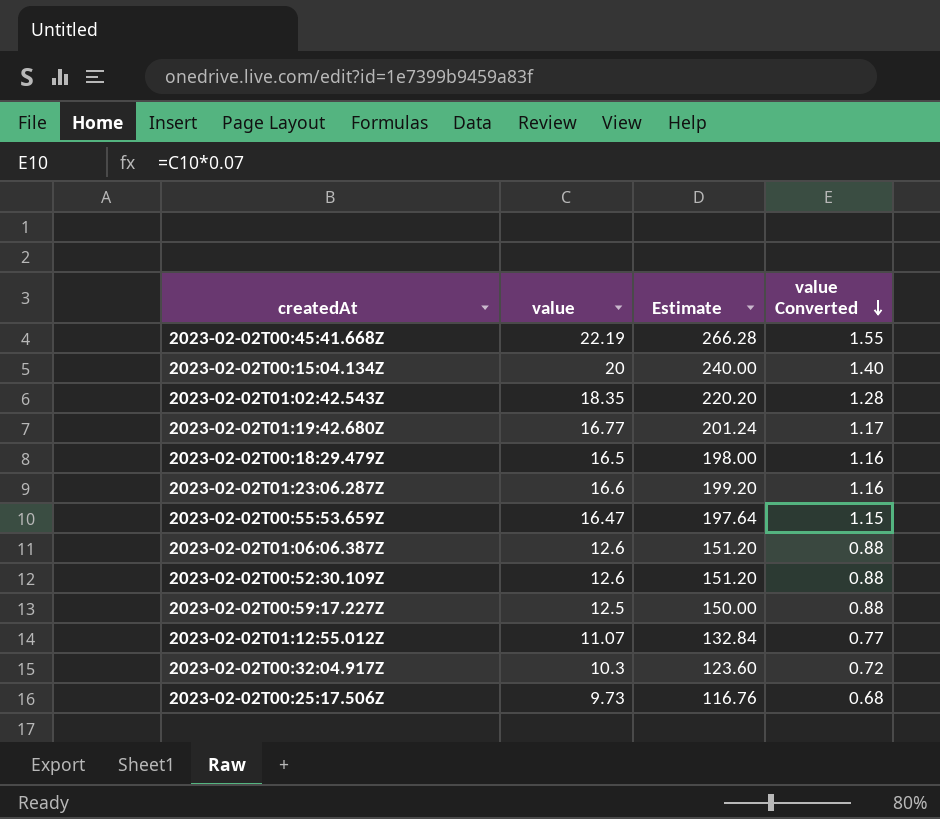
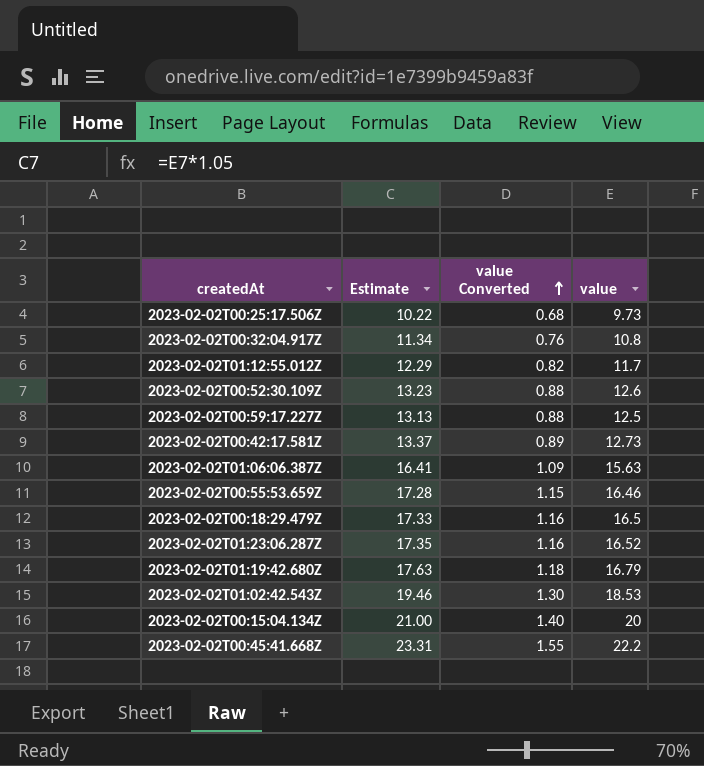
row order: value Converted descending -> value Converted ascending
column Estimate | formula: [value] * 12 -> [value] * 1.05
column value | position: 2 -> 4
2023-02-02T00:32:04.917Z | value Converted: 0.72 -> 0.76
2023-02-02T00:32:04.917Z | value: 10.3 -> 10.8
2023-02-02T01:12:55.012Z | value Converted: 0.77 -> 0.82
2023-02-02T01:12:55.012Z | value: 11.07 -> 11.7
row 2023-02-02T00:42:17.581Z: none -> 13.37 | 0.89 | 12.73
2023-02-02T01:06:06.387Z | value Converted: 0.88 -> 1.09
2023-02-02T01:06:06.387Z | value: 12.6 -> 15.63
2023-02-02T00:55:53.659Z | value: 16.47 -> 16.46
2023-02-02T01:23:06.287Z | value: 16.6 -> 16.52
2023-02-02T01:19:42.680Z | value Converted: 1.17 -> 1.18
2023-02-02T01:19:42.680Z | value: 16.77 -> 16.79
2023-02-02T01:02:42.543Z | value Converted: 1.28 -> 1.30
2023-02-02T01:02:42.543Z | value: 18.35 -> 18.53
2023-02-02T00:45:41.668Z | value: 22.19 -> 22.2

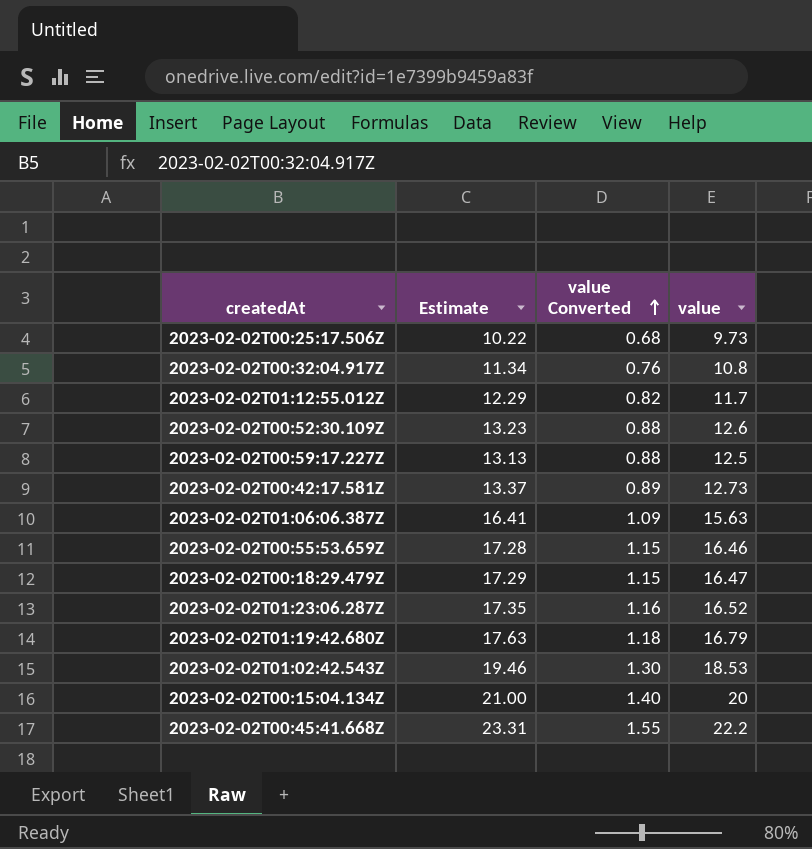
2023-02-02T00:18:29.479Z | Estimate: 17.33 -> 17.29
2023-02-02T00:18:29.479Z | value Converted: 1.16 -> 1.15
2023-02-02T00:18:29.479Z | value: 16.5 -> 16.47

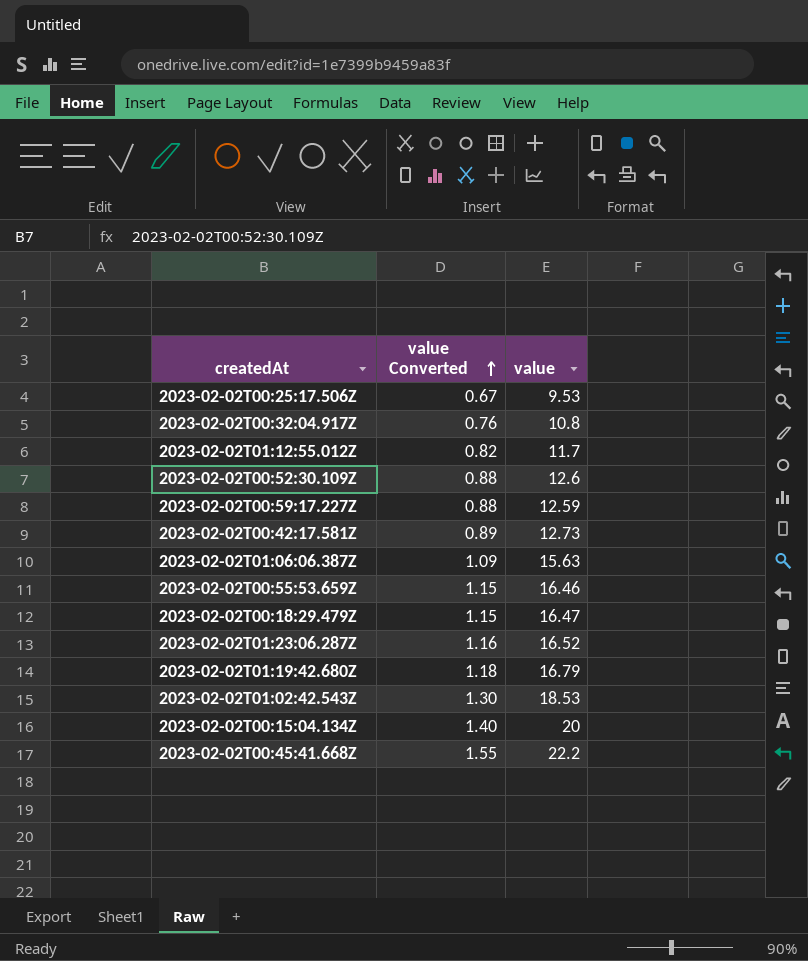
column Estimate | formula: [value] * 1.05 -> none
2023-02-02T00:25:17.506Z | value Converted: 0.68 -> 0.67
2023-02-02T00:25:17.506Z | value: 9.73 -> 9.53
2023-02-02T00:59:17.227Z | value: 12.5 -> 12.59

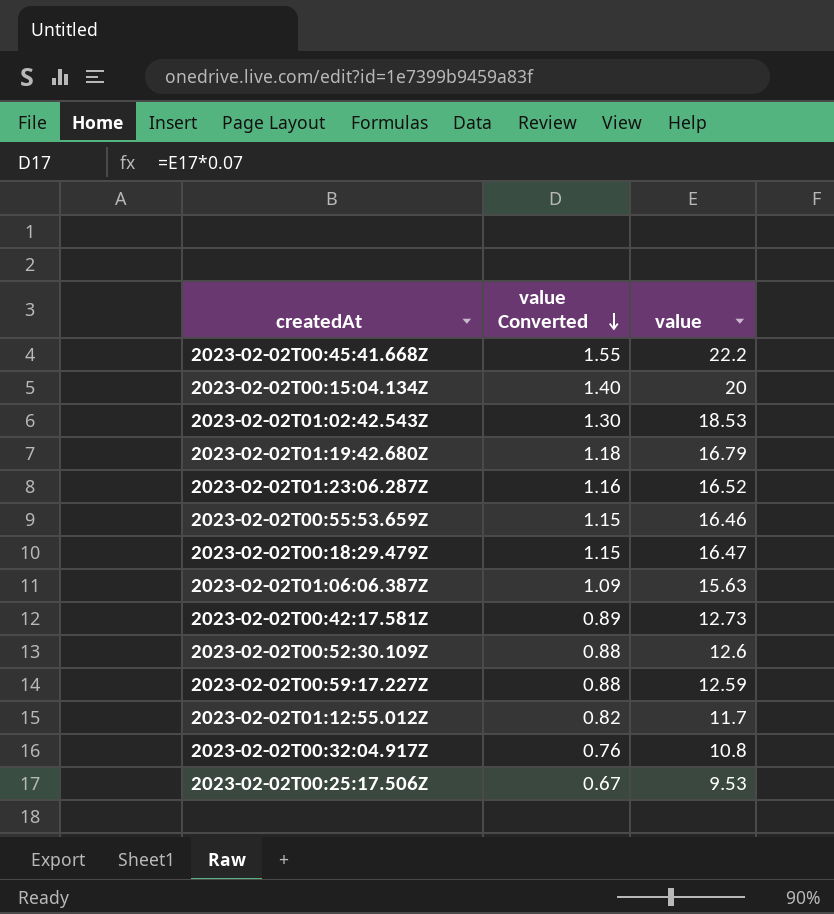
row order: value Converted ascending -> value Converted descending

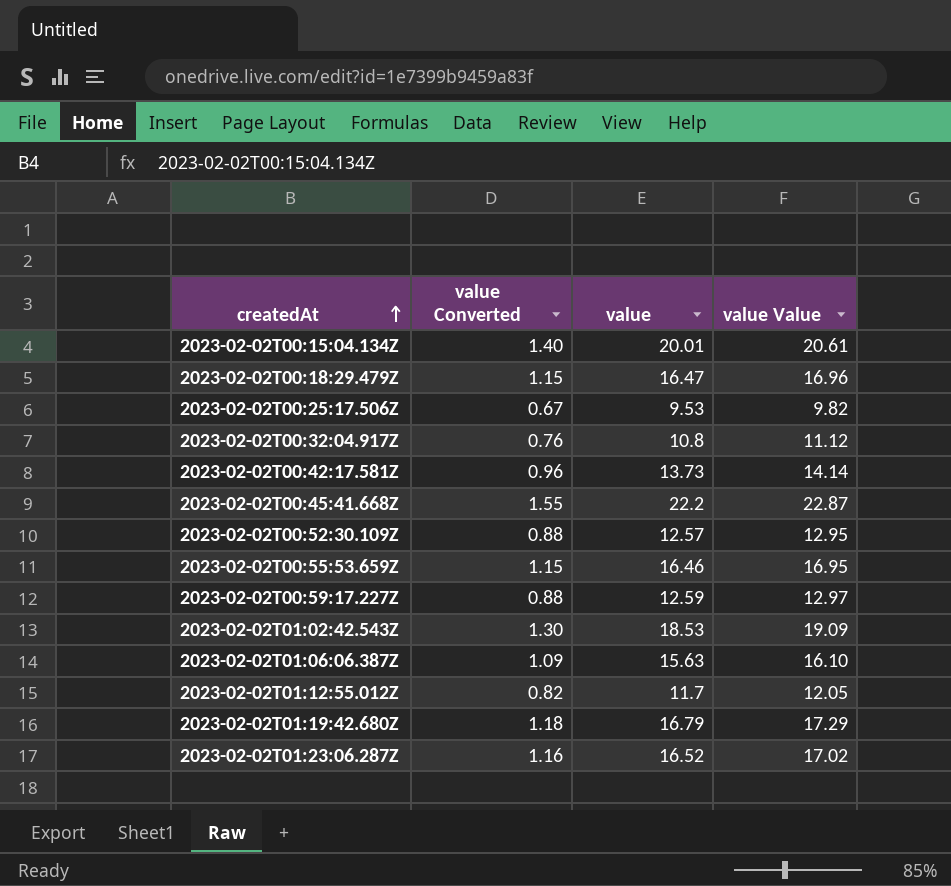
row order: value Converted descending -> createdAt ascending
column value Value | formula: none -> [value] * 1.03
2023-02-02T00:15:04.134Z | value: 20 -> 20.01
2023-02-02T00:42:17.581Z | value Converted: 0.89 -> 0.96
2023-02-02T00:42:17.581Z | value: 12.73 -> 13.73
2023-02-02T00:52:30.109Z | value: 12.6 -> 12.57

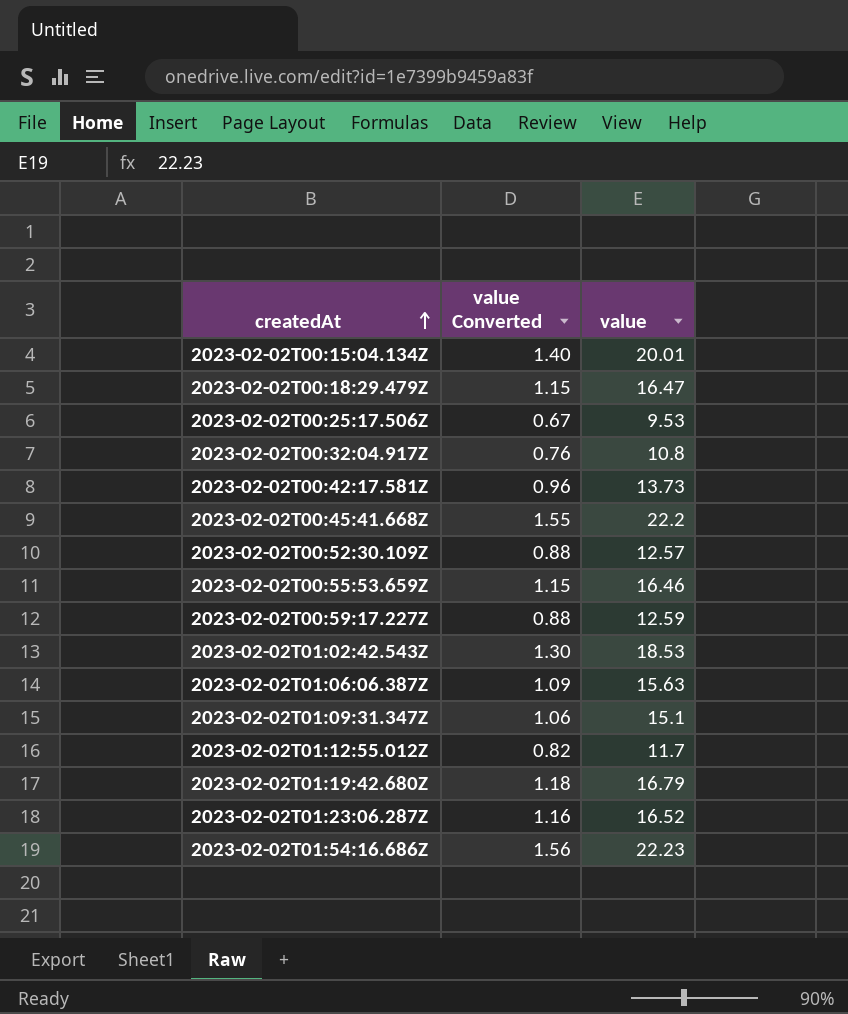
column value Value | formula: [value] * 1.03 -> none
row 2023-02-02T01:09:31.347Z: none -> 1.06 | 15.1
row 2023-02-02T01:54:16.686Z: none -> 1.56 | 22.23

